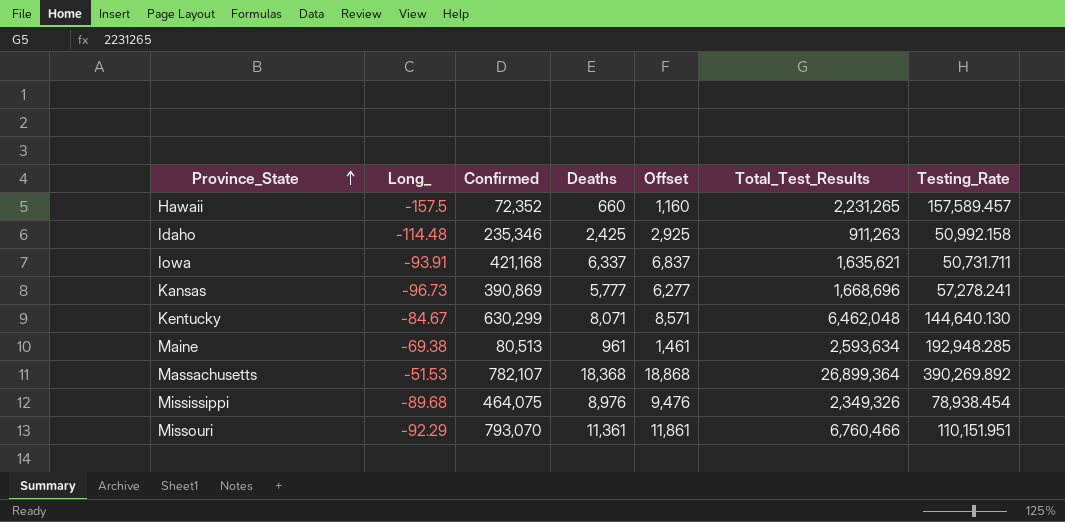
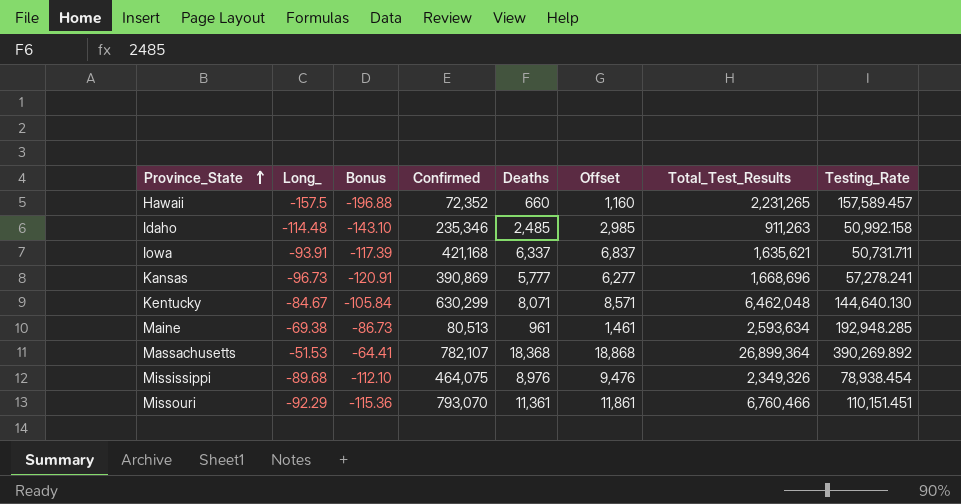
column Bonus | formula: none -> [Long_] * 1.25
Idaho | Deaths: 2,425 -> 2,485
Idaho | Offset: 2,925 -> 2,985
Missouri | Testing_Rate: 110,151.951 -> 110,151.451

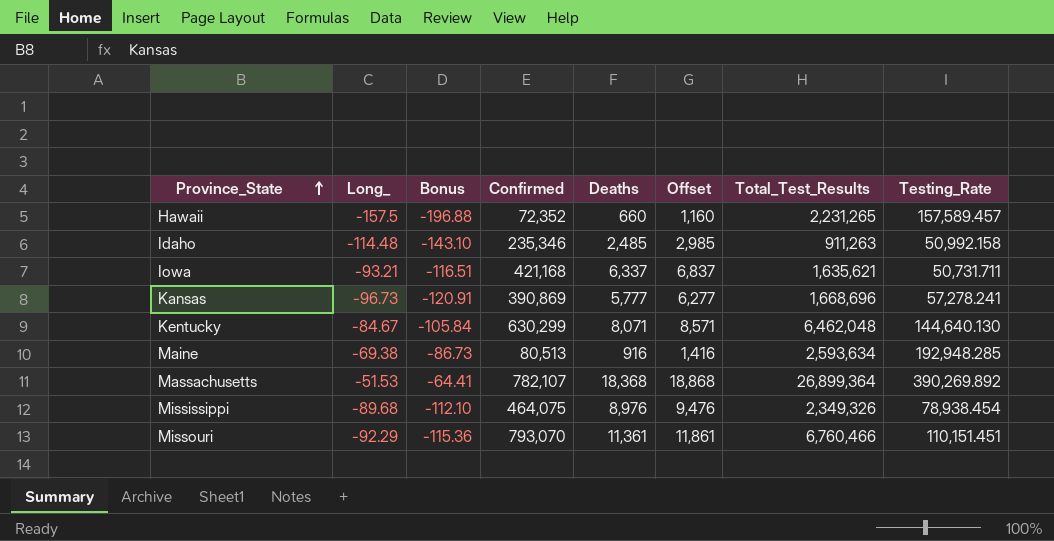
Iowa | Long_: -93.91 -> -93.21
Iowa | Bonus: -117.39 -> -116.51
Maine | Deaths: 961 -> 916
Maine | Offset: 1,461 -> 1,416

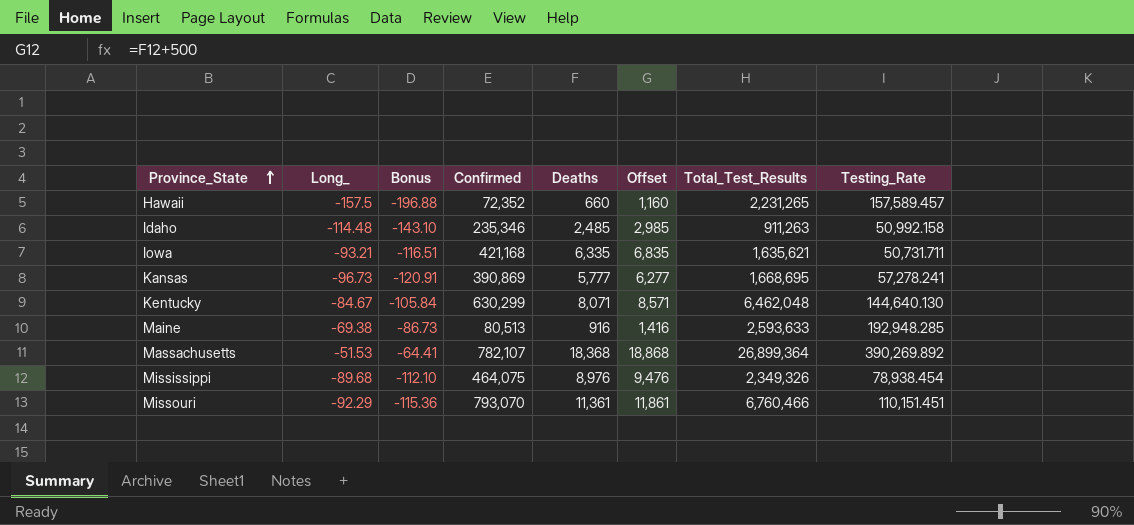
Iowa | Deaths: 6,337 -> 6,335
Iowa | Offset: 6,837 -> 6,835
Kansas | Total_Test_Results: 1,668,696 -> 1,668,695
Maine | Total_Test_Results: 2,593,634 -> 2,593,633

